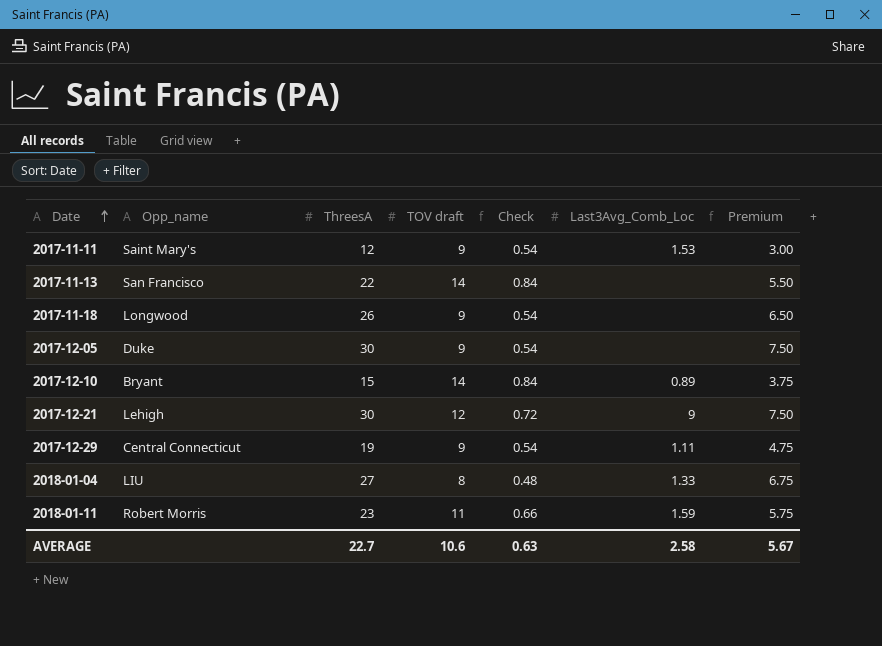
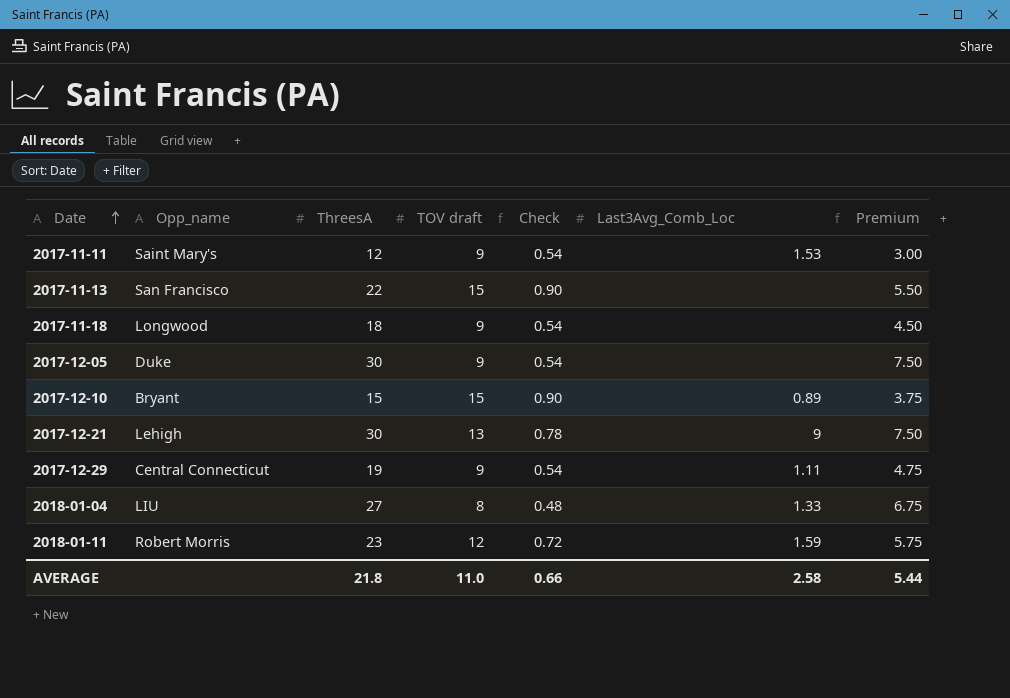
2017-11-13 | TOV draft: 14 -> 15
2017-11-13 | Check: 0.84 -> 0.90
2017-11-18 | ThreesA: 26 -> 18
2017-11-18 | Premium: 6.50 -> 4.50
2017-12-10 | TOV draft: 14 -> 15
2017-12-10 | Check: 0.84 -> 0.90
2017-12-21 | TOV draft: 12 -> 13
2017-12-21 | Check: 0.72 -> 0.78
2018-01-11 | TOV draft: 11 -> 12
2018-01-11 | Check: 0.66 -> 0.72
AVERAGE | ThreesA: 22.7 -> 21.8
AVERAGE | TOV draft: 10.6 -> 11.0
AVERAGE | Check: 0.63 -> 0.66
AVERAGE | Premium: 5.67 -> 5.44

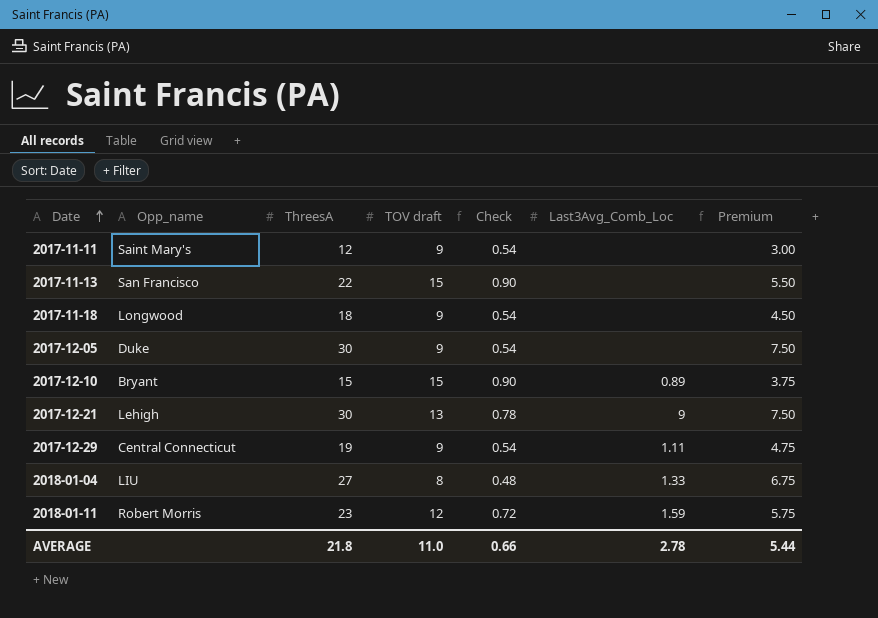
2017-11-11 | Last3Avg_Comb_Loc: 1.53 -> none
AVERAGE | Last3Avg_Comb_Loc: 2.58 -> 2.78

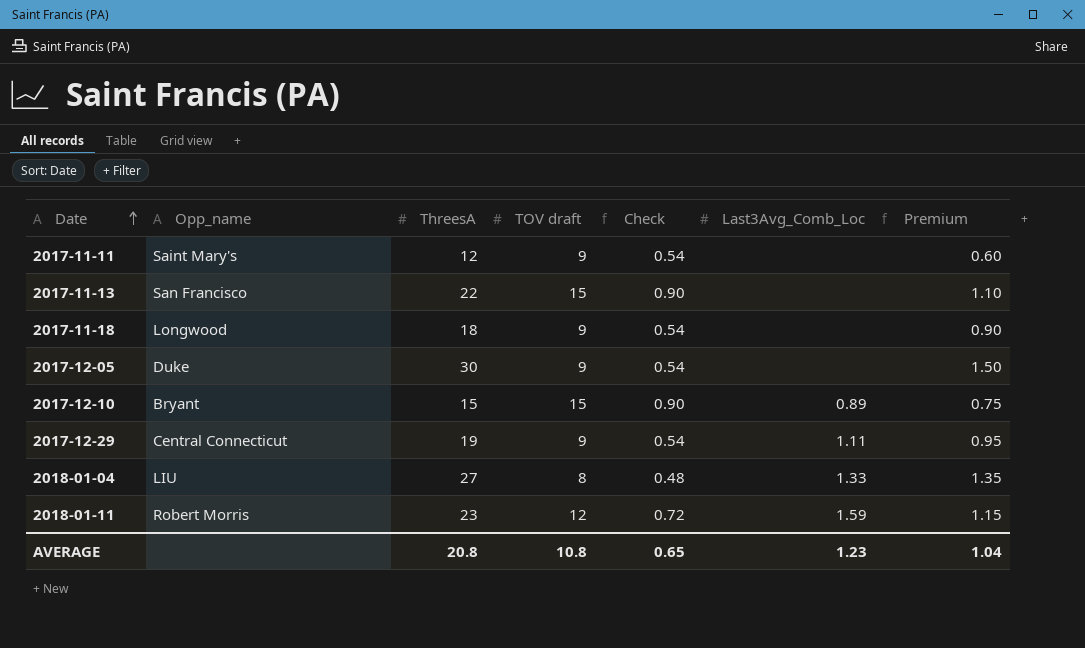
column Premium | formula: [ThreesA] * 0.25 -> [ThreesA] * 0.05
row 2017-12-21: Lehigh | 30 | 13 | 0.78 | 9 | 7.50 -> none
AVERAGE | ThreesA: 21.8 -> 20.8
AVERAGE | TOV draft: 11.0 -> 10.8
AVERAGE | Check: 0.66 -> 0.65
AVERAGE | Last3Avg_Comb_Loc: 2.78 -> 1.23
AVERAGE | Premium: 5.44 -> 1.04

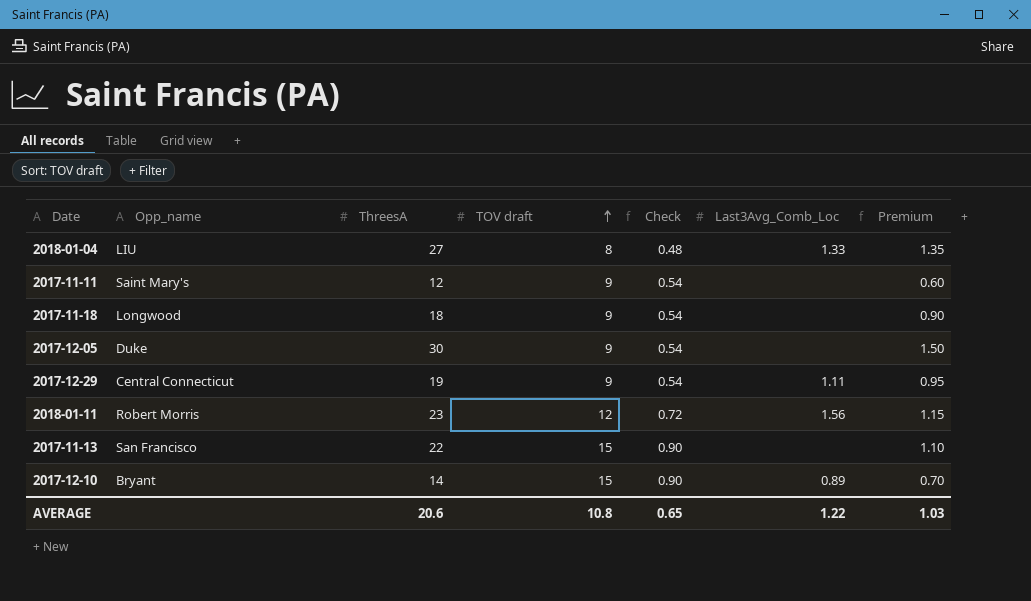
row order: Date ascending -> TOV draft ascending
2018-01-11 | Last3Avg_Comb_Loc: 1.59 -> 1.56
2017-12-10 | ThreesA: 15 -> 14
2017-12-10 | Premium: 0.75 -> 0.70
AVERAGE | ThreesA: 20.8 -> 20.6
AVERAGE | Last3Avg_Comb_Loc: 1.23 -> 1.22
AVERAGE | Premium: 1.04 -> 1.03

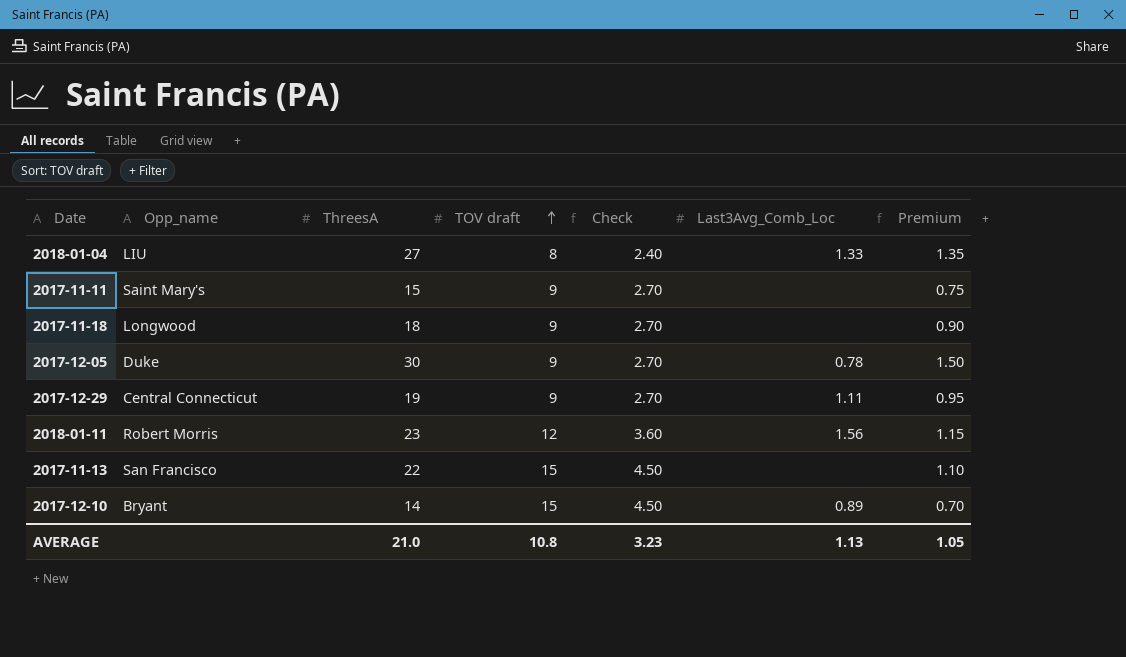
column Check | formula: [TOV draft] * 0.06 -> [TOV draft] * 0.3
2017-11-11 | ThreesA: 12 -> 15
2017-11-11 | Premium: 0.60 -> 0.75
2017-12-05 | Last3Avg_Comb_Loc: none -> 0.78
AVERAGE | ThreesA: 20.6 -> 21.0
AVERAGE | Check: 0.65 -> 3.23
AVERAGE | Last3Avg_Comb_Loc: 1.22 -> 1.13
AVERAGE | Premium: 1.03 -> 1.05

